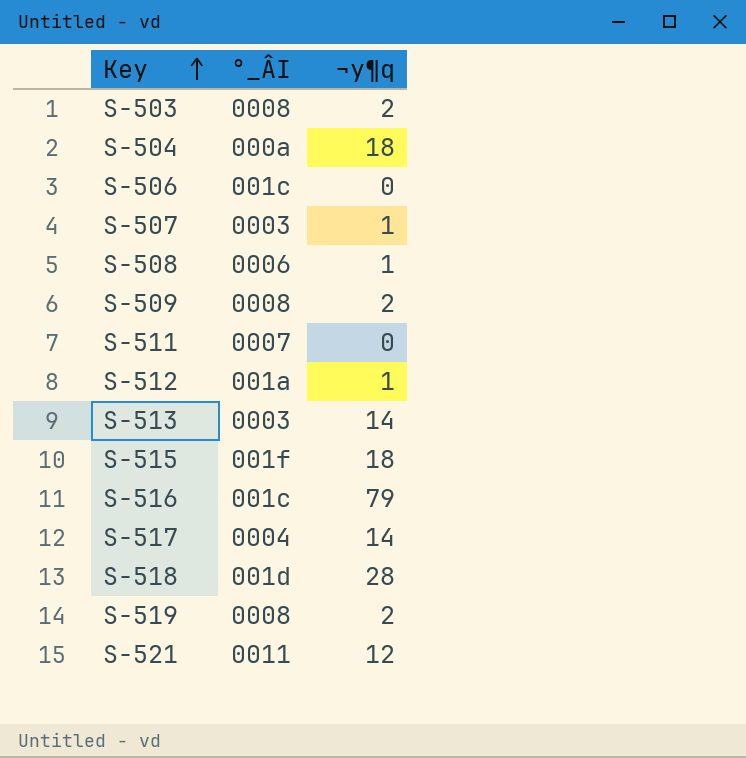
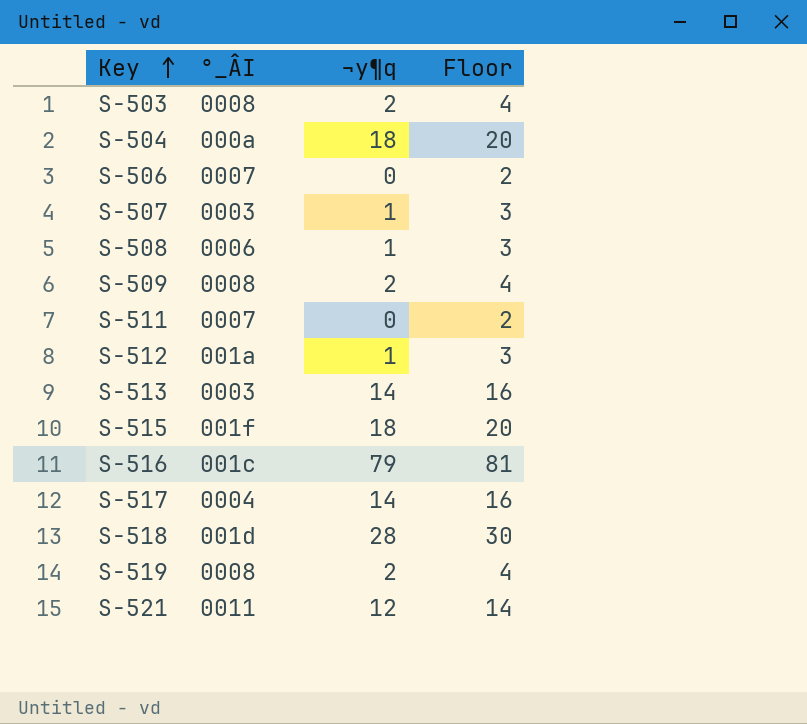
column Floor | formula: none -> [¬y¶q] + 2
S-506 | °_ÂI: 001c -> 0007

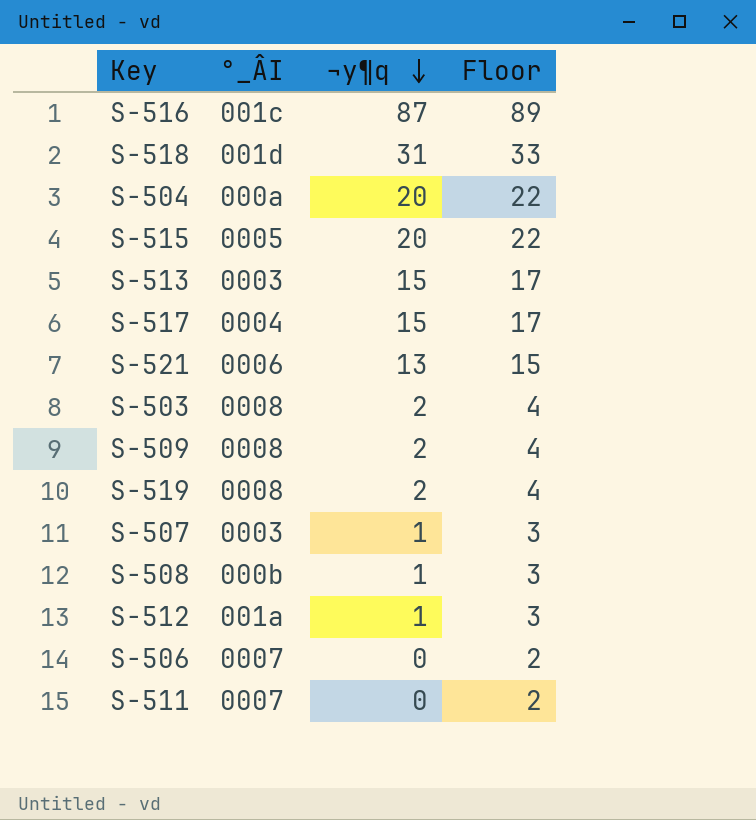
row order: Key ascending -> ¬y¶q descending
S-516 | ¬y¶q: 79 -> 87
S-516 | Floor: 81 -> 89
S-518 | ¬y¶q: 28 -> 31
S-518 | Floor: 30 -> 33
S-504 | ¬y¶q: 18 -> 20
S-504 | Floor: 20 -> 22
S-515 | °_ÂI: 001f -> 0005
S-515 | ¬y¶q: 18 -> 20
S-515 | Floor: 20 -> 22
S-513 | ¬y¶q: 14 -> 15
S-513 | Floor: 16 -> 17
S-517 | ¬y¶q: 14 -> 15
S-517 | Floor: 16 -> 17
S-521 | °_ÂI: 0011 -> 0006
S-521 | ¬y¶q: 12 -> 13
S-521 | Floor: 14 -> 15
S-508 | °_ÂI: 0006 -> 000b

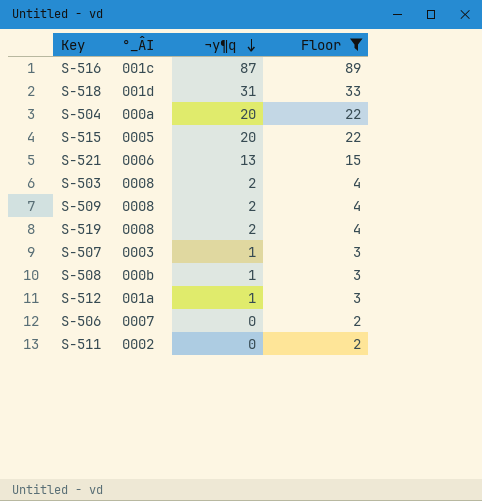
filter: none -> Floor != 17
S-511 | °_ÂI: 0007 -> 0002

